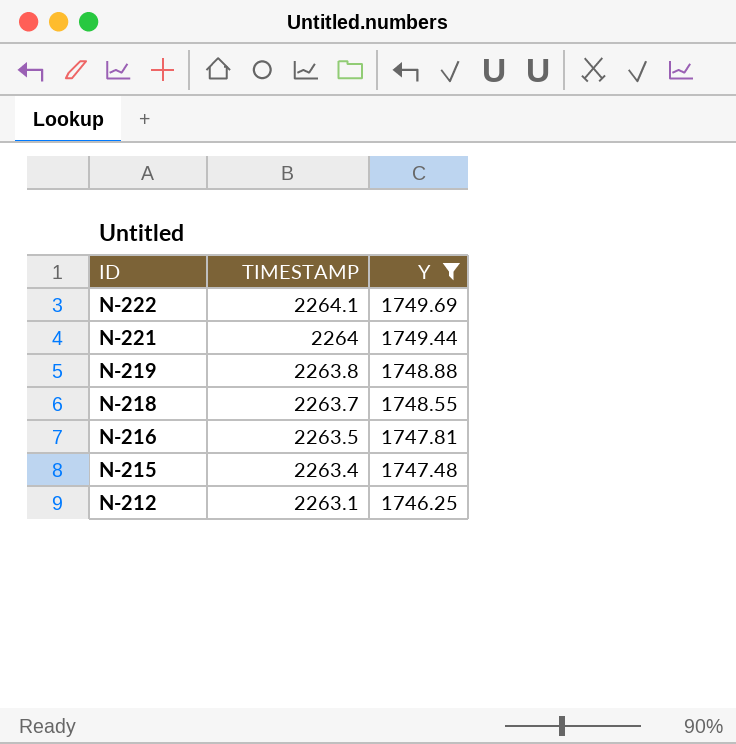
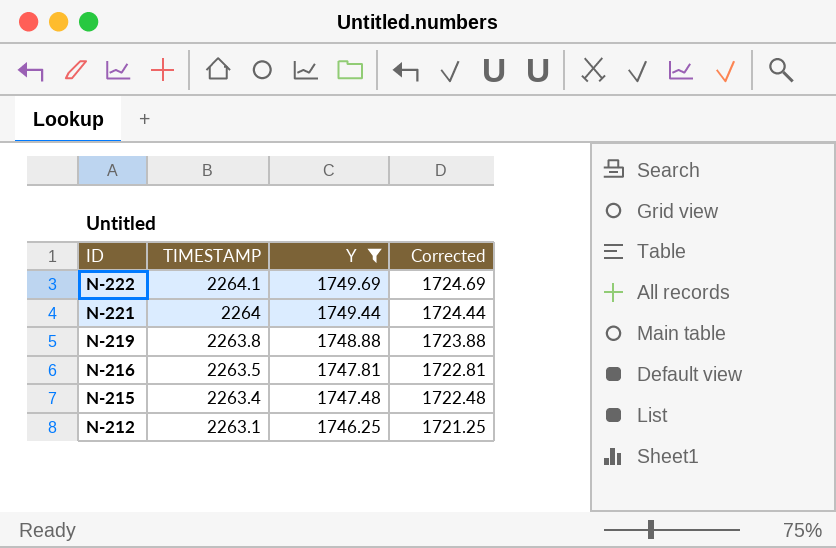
column Corrected | formula: none -> [Y] - 25
row N-218: 2263.7 | 1748.55 -> none

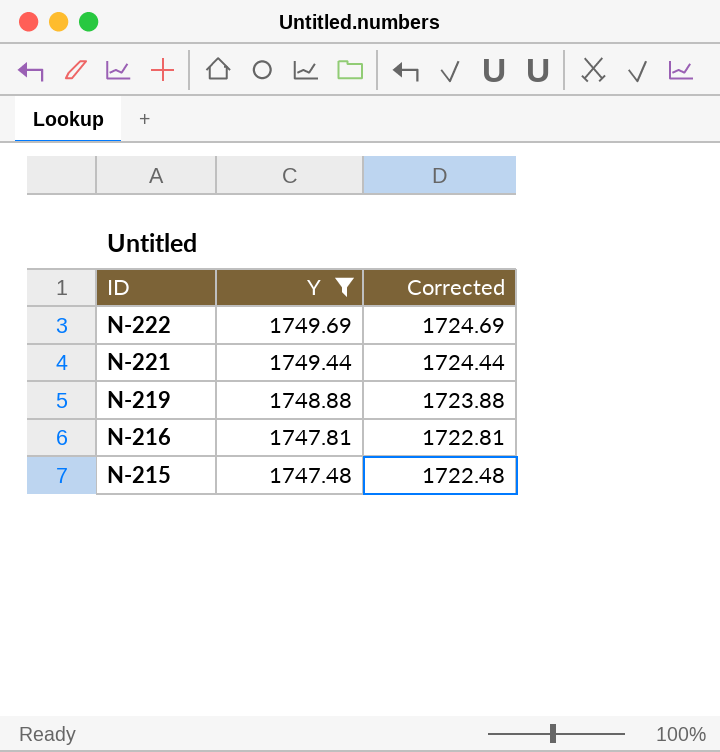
column TIMESTAMP | position: 2 -> none
row N-212: 2263.1 | 1746.25 | 1721.25 -> none

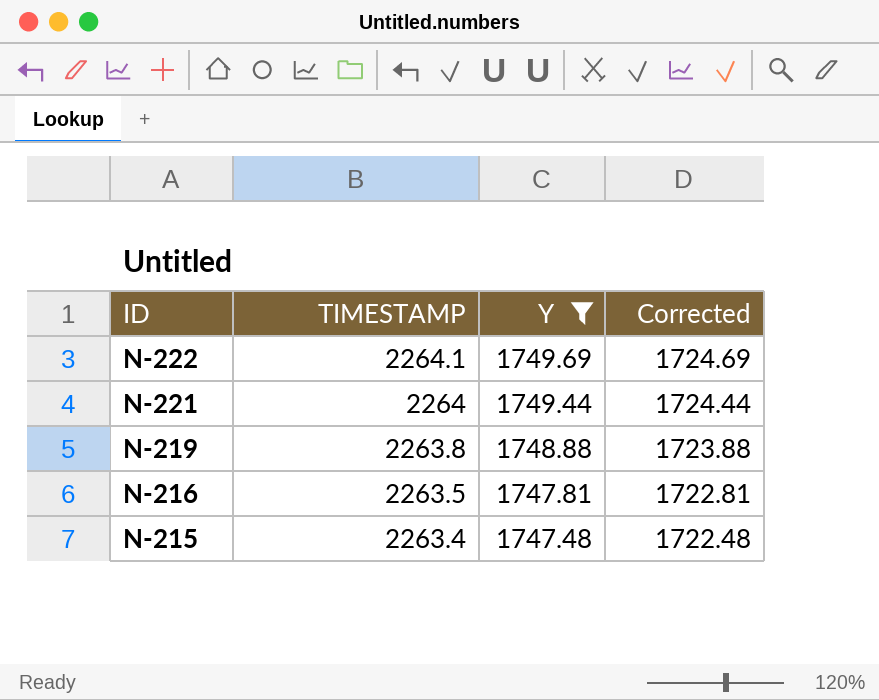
column TIMESTAMP | position: none -> 2

